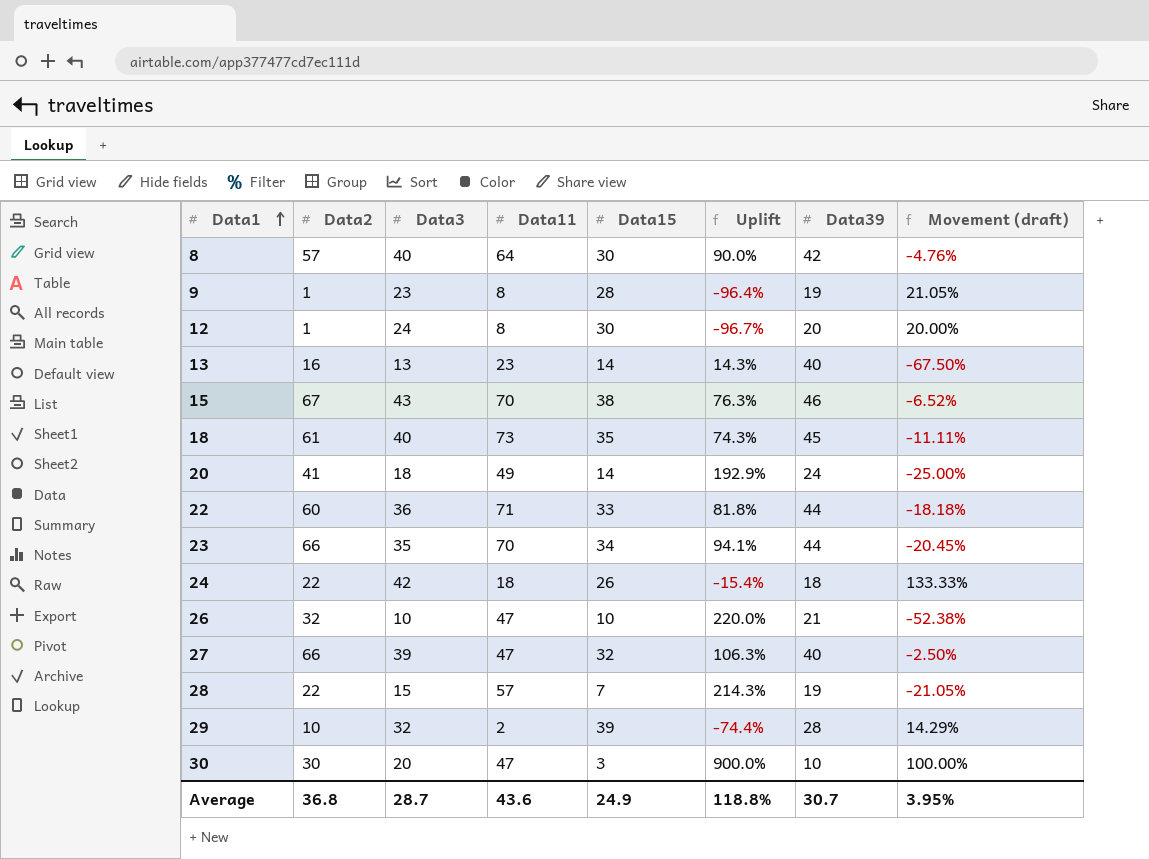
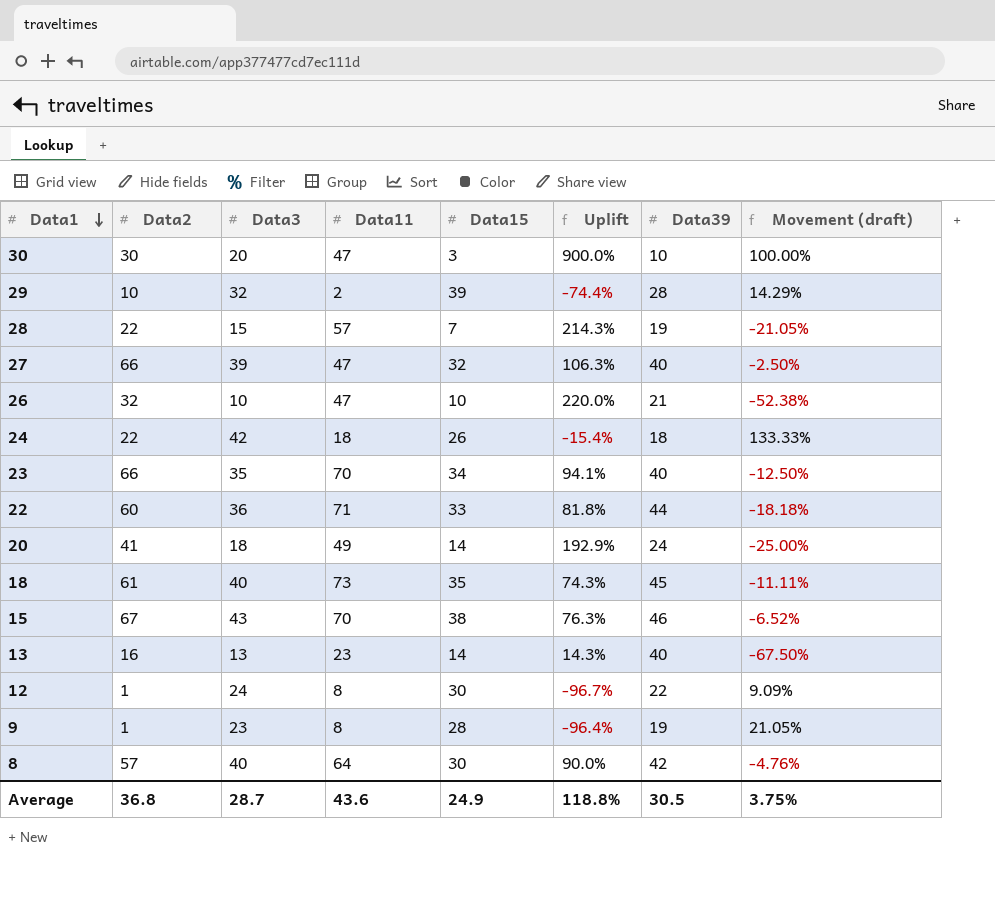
row order: Data1 ascending -> Data1 descending
23 | Data39: 44 -> 40
23 | Movement (draft): -20.45% -> -12.50%
12 | Data39: 20 -> 22
12 | Movement (draft): 20.00% -> 9.09%
Average | Data39: 30.7 -> 30.5
Average | Movement (draft): 3.95% -> 3.75%

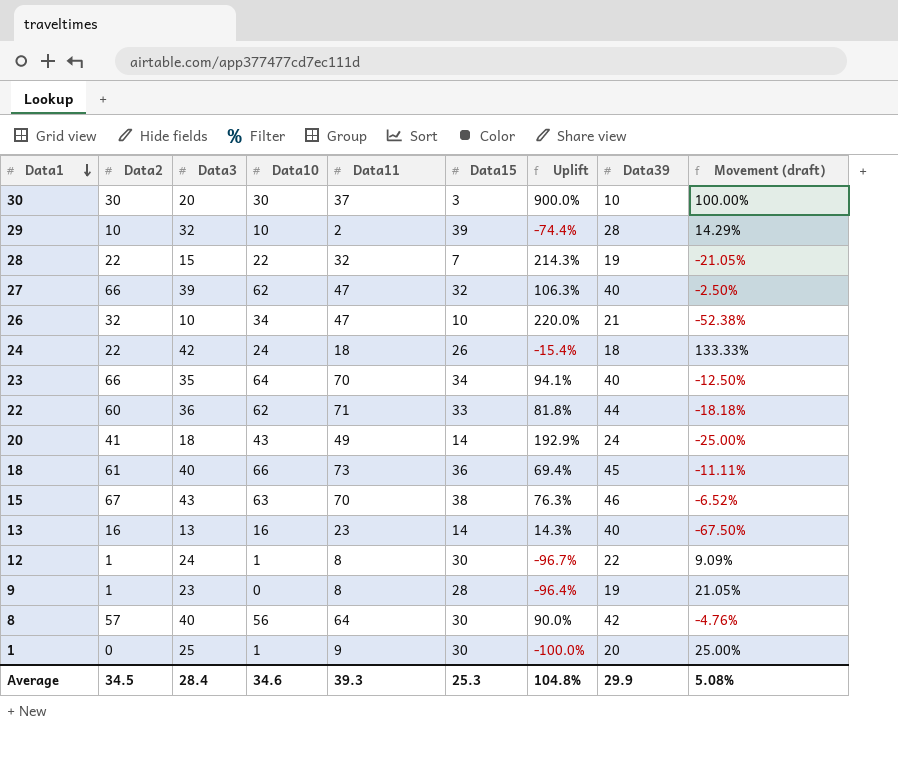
column Data10 | position: none -> 4
30 | Data11: 47 -> 37
28 | Data11: 57 -> 32
18 | Data15: 35 -> 36
18 | Uplift: 74.3% -> 69.4%
row 1: none -> 0 | 25 | 1 | 9 | 30 | -100.0% | 20 | 25.00%
Average | Data2: 36.8 -> 34.5
Average | Data3: 28.7 -> 28.4
Average | Data11: 43.6 -> 39.3
Average | Data15: 24.9 -> 25.3
Average | Uplift: 118.8% -> 104.8%
Average | Data39: 30.5 -> 29.9
Average | Movement (draft): 3.75% -> 5.08%

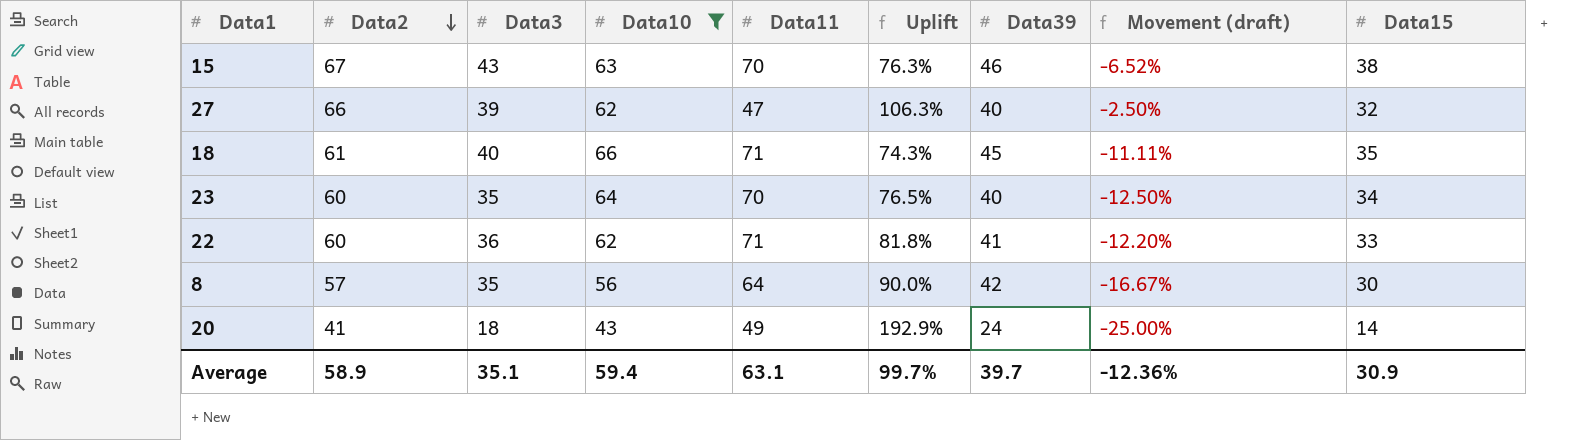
filter: none -> Data10 >= 43
row order: Data1 descending -> Data2 descending
column Data15 | position: 6 -> 9
18 | Data11: 73 -> 71
18 | Uplift: 69.4% -> 74.3%
18 | Data15: 36 -> 35
23 | Data2: 66 -> 60
23 | Uplift: 94.1% -> 76.5%
22 | Data39: 44 -> 41
22 | Movement (draft): -18.18% -> -12.20%
8 | Data3: 40 -> 35
8 | Movement (draft): -4.76% -> -16.67%
Average | Data2: 34.5 -> 58.9
Average | Data3: 28.4 -> 35.1
Average | Data10: 34.6 -> 59.4
Average | Data11: 39.3 -> 63.1
Average | Uplift: 104.8% -> 99.7%
Average | Data39: 29.9 -> 39.7
Average | Movement (draft): 5.08% -> -12.36%
Average | Data15: 25.3 -> 30.9

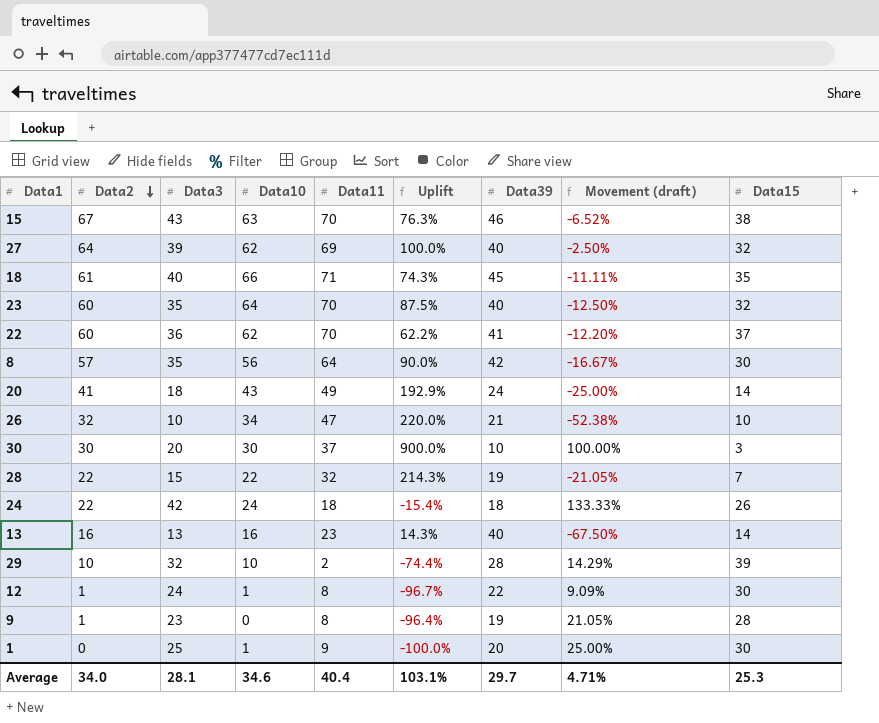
filter: Data10 >= 43 -> none
27 | Data2: 66 -> 64
27 | Data11: 47 -> 69
27 | Uplift: 106.3% -> 100.0%
23 | Uplift: 76.5% -> 87.5%
23 | Data15: 34 -> 32
22 | Data11: 71 -> 70
22 | Uplift: 81.8% -> 62.2%
22 | Data15: 33 -> 37
Average | Data2: 58.9 -> 34.0
Average | Data3: 35.1 -> 28.1
Average | Data10: 59.4 -> 34.6
Average | Data11: 63.1 -> 40.4
Average | Uplift: 99.7% -> 103.1%
Average | Data39: 39.7 -> 29.7
Average | Movement (draft): -12.36% -> 4.71%
Average | Data15: 30.9 -> 25.3

